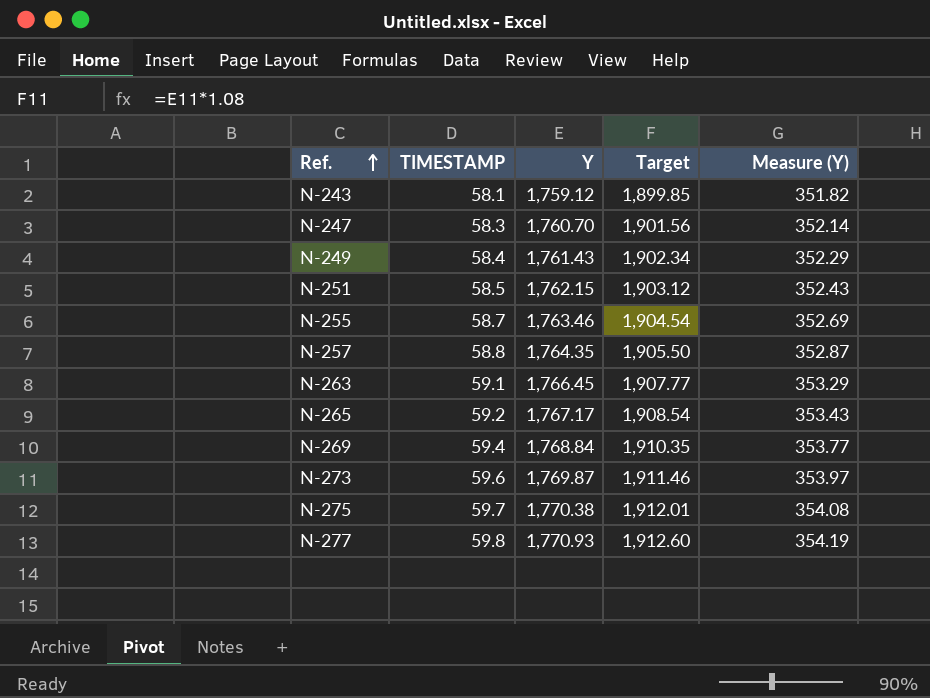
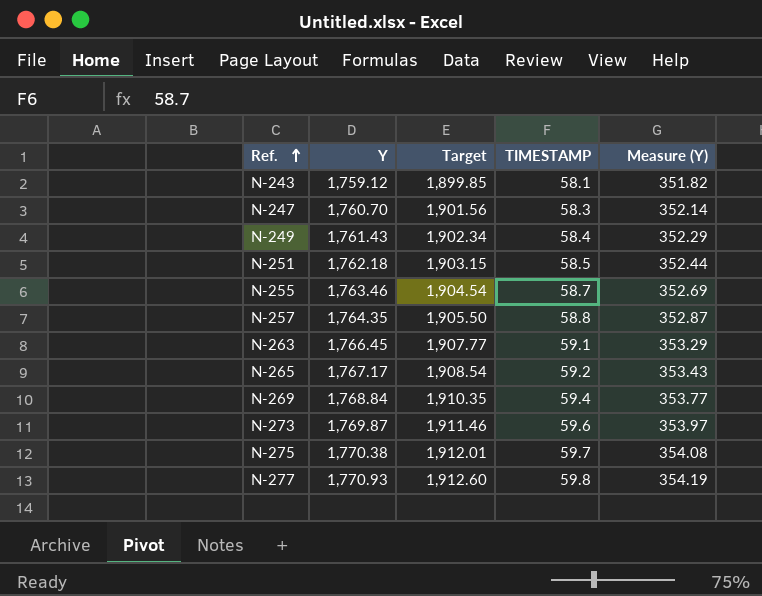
column TIMESTAMP | position: 2 -> 4
N-251 | Y: 1,762.15 -> 1,762.18
N-251 | Target: 1,903.12 -> 1,903.15
N-251 | Measure (Y): 352.43 -> 352.44

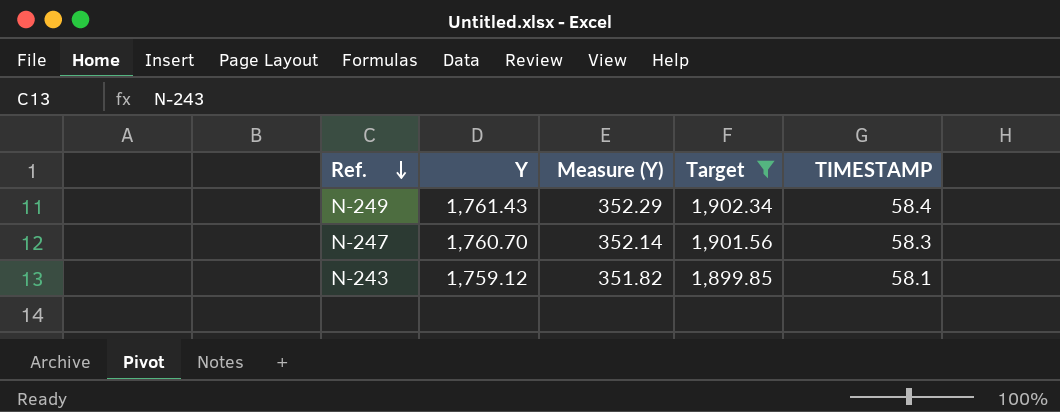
filter: none -> Target <= 1,902.34
row order: Ref. ascending -> Ref. descending
column Measure (Y) | position: 5 -> 3

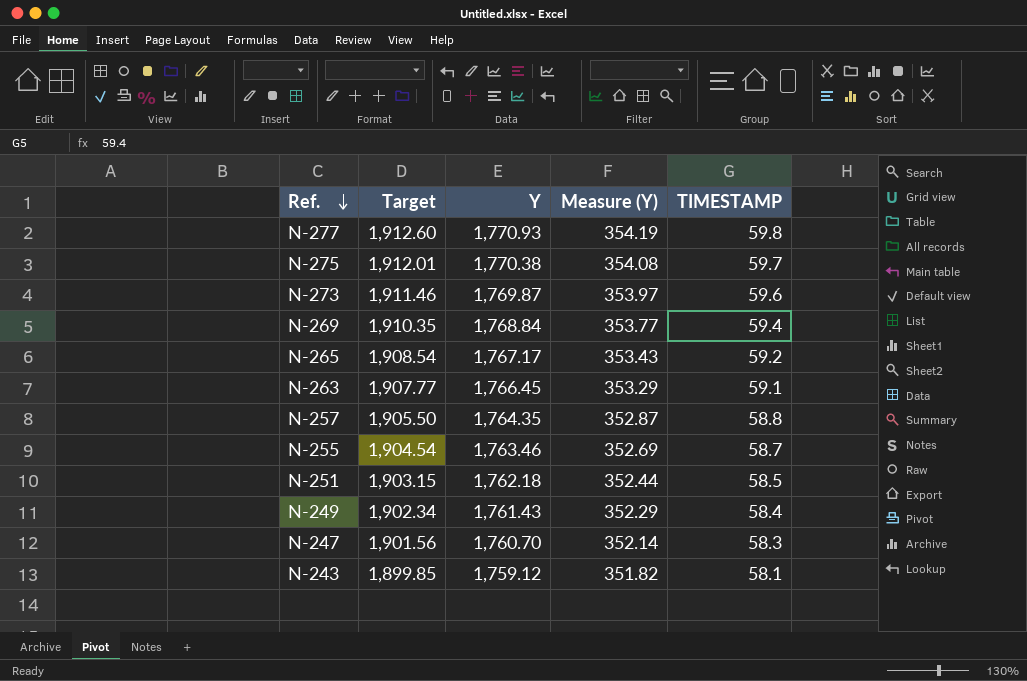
filter: Target <= 1,902.34 -> none
column Target | position: 4 -> 2

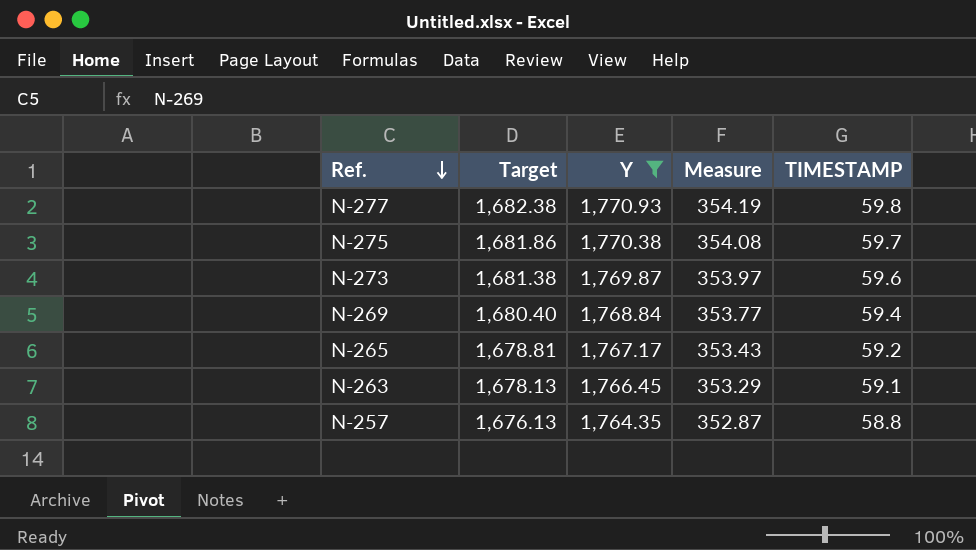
filter: none -> Y >= 1,764.35
column Target | formula: [Y] * 1.08 -> [Y] * 0.95
column name: Measure (Y) -> Measure

